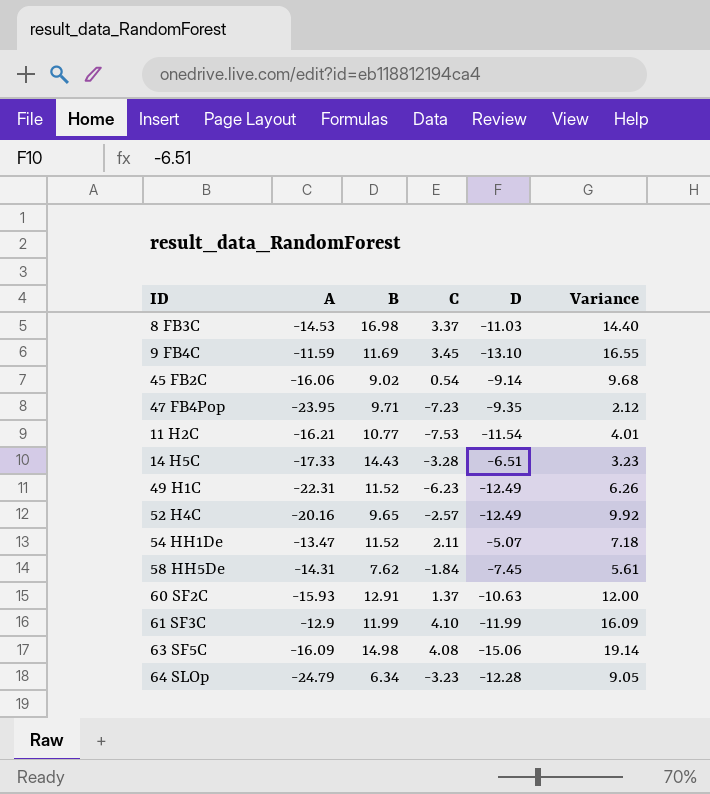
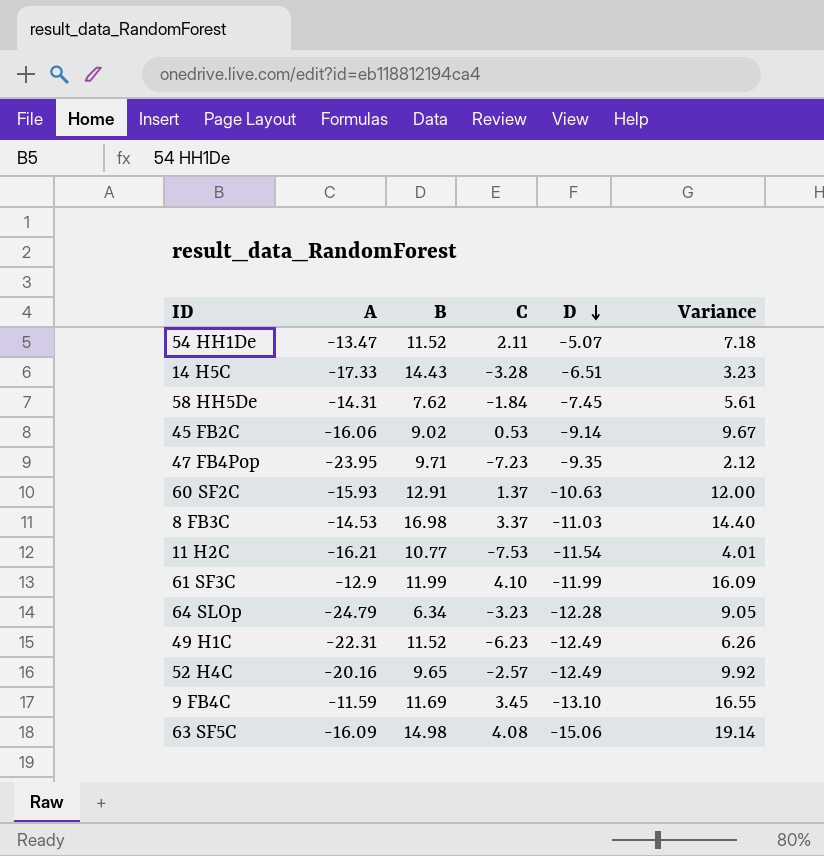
row order: none -> D descending
45 FB2C | C: 0.54 -> 0.53
45 FB2C | Variance: 9.68 -> 9.67

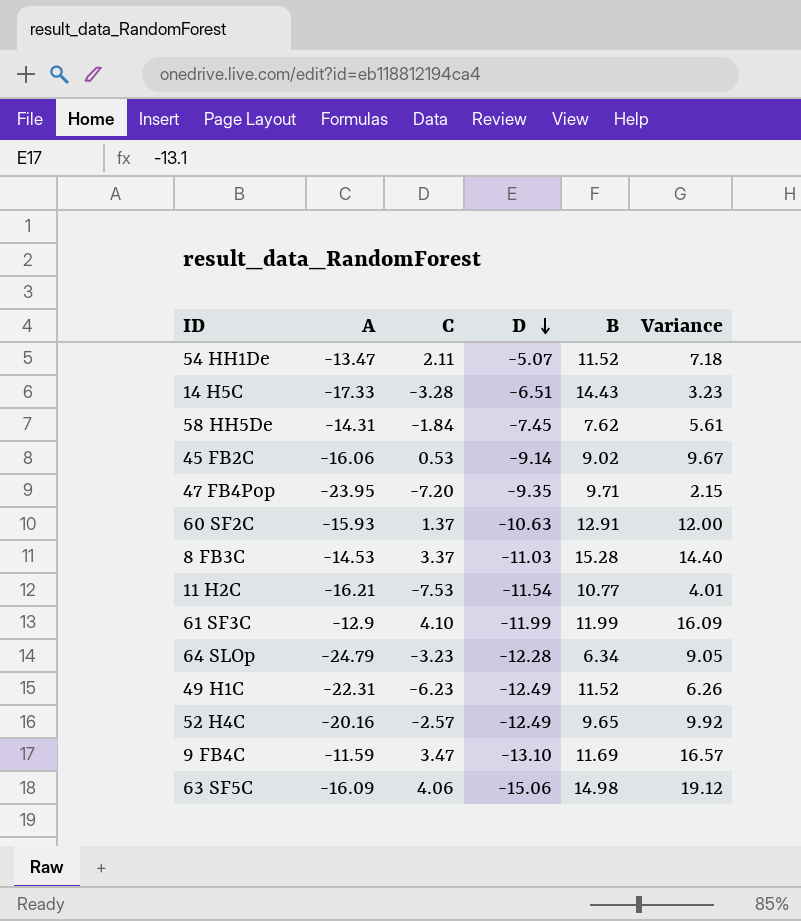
column B | position: 3 -> 5
47 FB4Pop | C: -7.23 -> -7.20
47 FB4Pop | Variance: 2.12 -> 2.15
8 FB3C | B: 16.98 -> 15.28
9 FB4C | C: 3.45 -> 3.47
9 FB4C | Variance: 16.55 -> 16.57
63 SF5C | C: 4.08 -> 4.06
63 SF5C | Variance: 19.14 -> 19.12

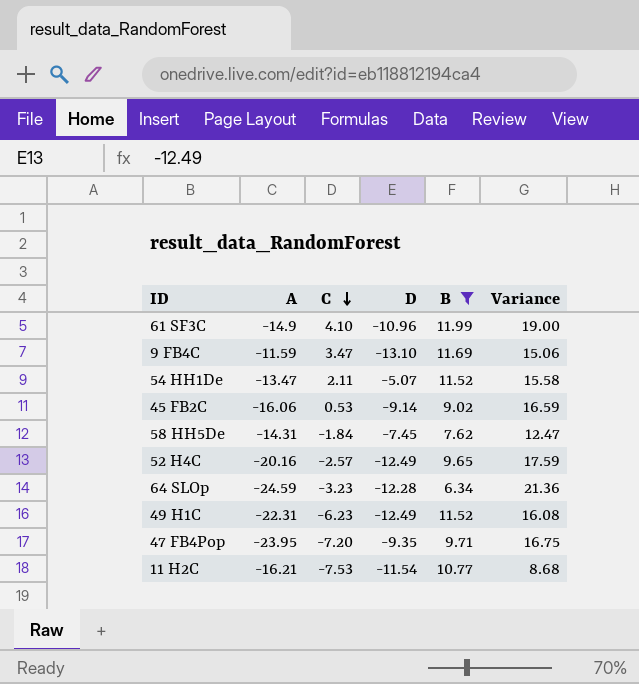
filter: none -> B <= 11.99
row order: D descending -> C descending
column Variance | formula: [C] - [D] -> [C] - [A]
61 SF3C | A: -12.9 -> -14.9
61 SF3C | D: -11.99 -> -10.96
64 SLOp | A: -24.79 -> -24.59

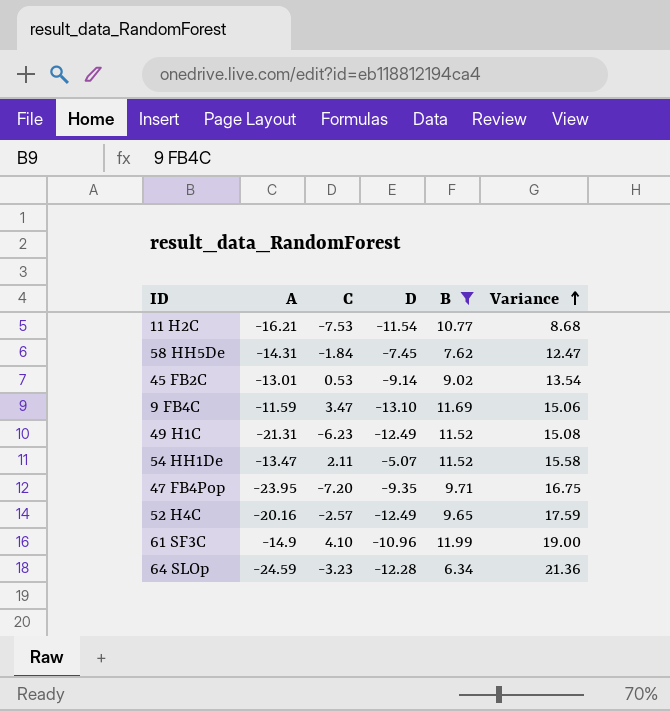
row order: C descending -> Variance ascending
45 FB2C | A: -16.06 -> -13.01
45 FB2C | Variance: 16.59 -> 13.54
49 H1C | A: -22.31 -> -21.31
49 H1C | Variance: 16.08 -> 15.08

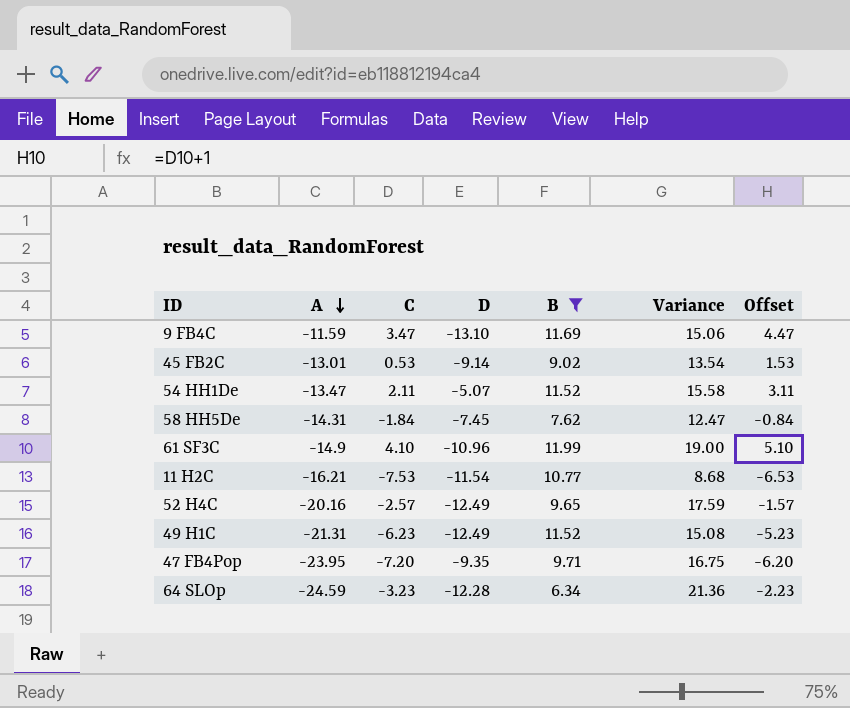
row order: Variance ascending -> A descending
column Offset | formula: none -> [C] + 1

